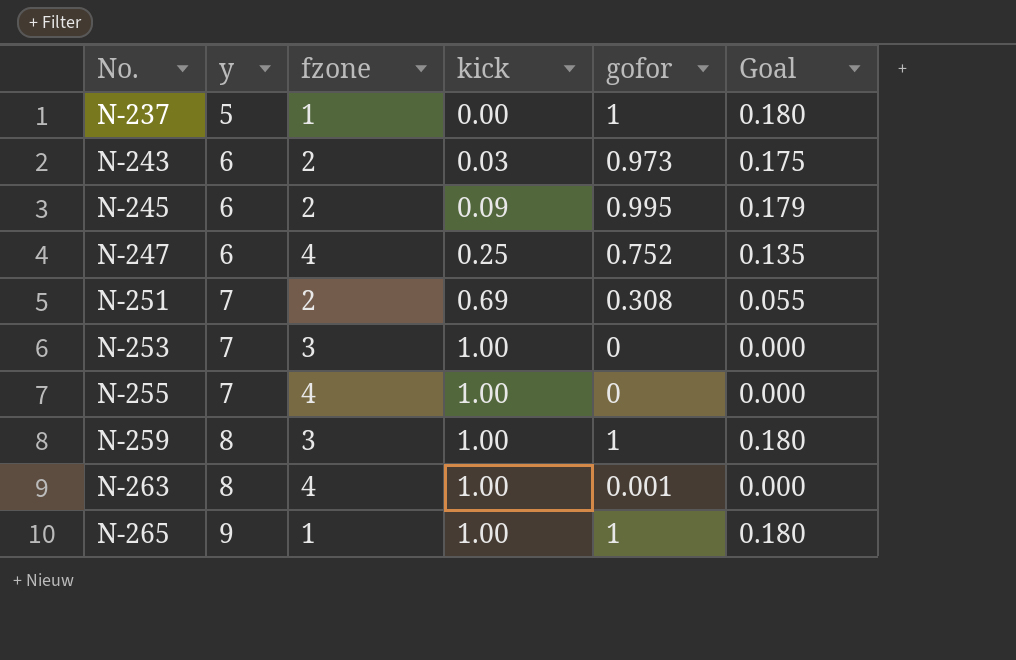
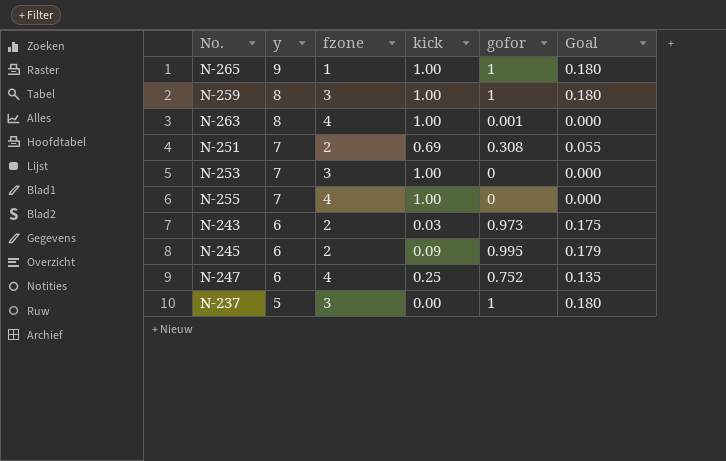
row order: No. ascending -> y descending
N-237 | fzone: 1 -> 3

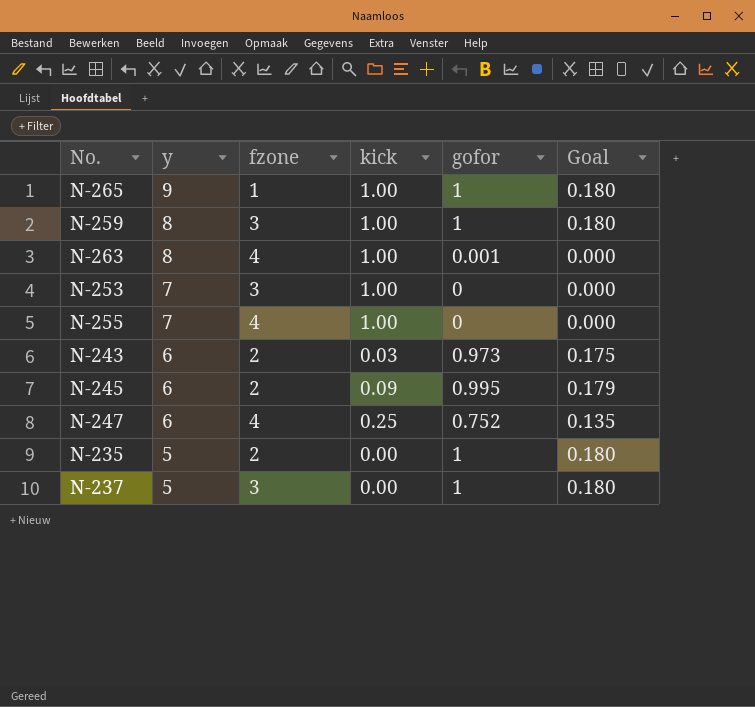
row N-251: 7 | 2 | 0.69 | 0.308 | 0.055 -> none
row N-235: none -> 5 | 2 | 0.00 | 1 | 0.180

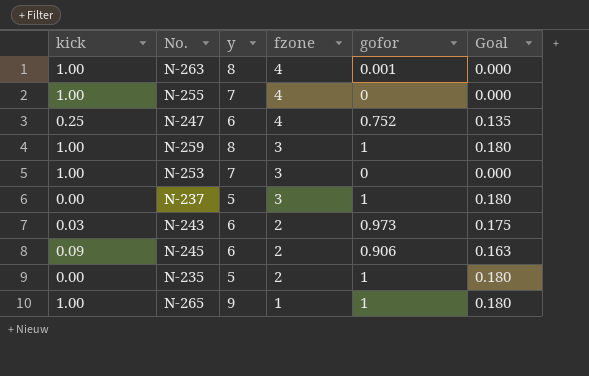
row order: y descending -> fzone descending
column kick | position: 4 -> 1
N-245 | gofor: 0.995 -> 0.906
N-245 | Goal: 0.179 -> 0.163

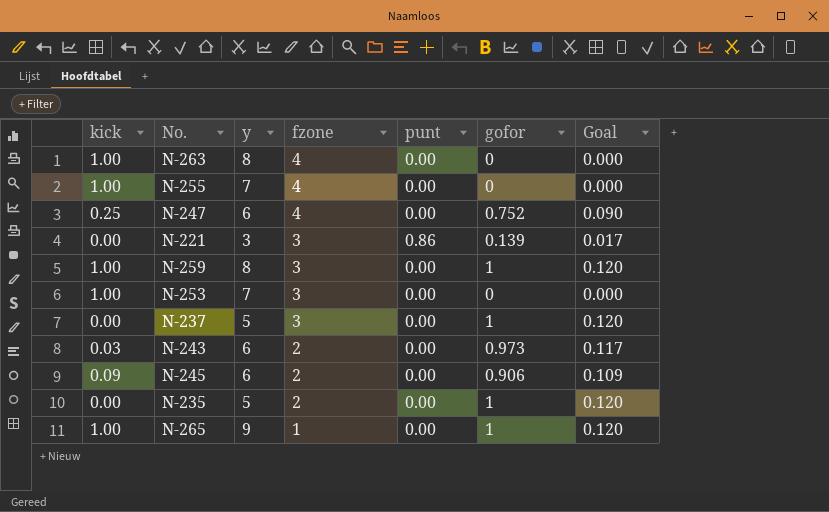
column punt | position: none -> 5
column Goal | formula: [gofor] * 0.18 -> [gofor] * 0.12
N-263 | gofor: 0.001 -> 0
row N-221: none -> 0.00 | 3 | 3 | 0.86 | 0.139 | 0.017

